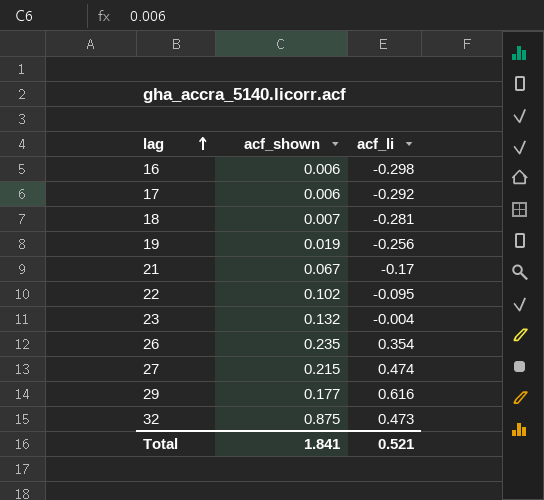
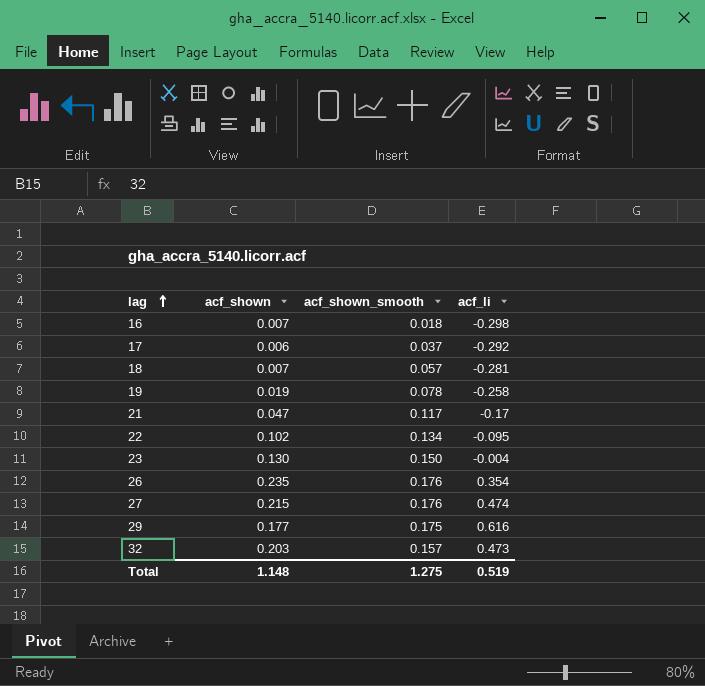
column acf_shown_smooth | position: none -> 3
16 | acf_shown: 0.006 -> 0.007
19 | acf_li: -0.256 -> -0.258
21 | acf_shown: 0.067 -> 0.047
23 | acf_shown: 0.132 -> 0.130
32 | acf_shown: 0.875 -> 0.203
Total | acf_shown: 1.841 -> 1.148
Total | acf_li: 0.521 -> 0.519

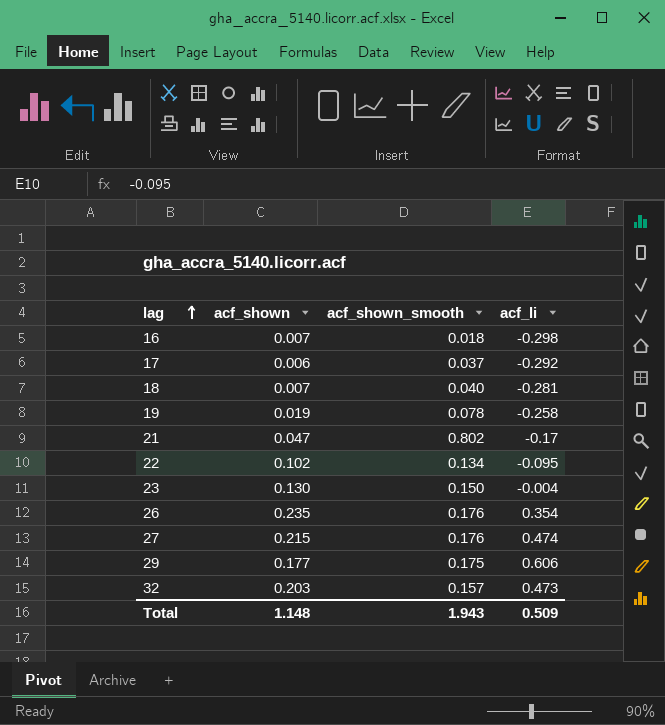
18 | acf_shown_smooth: 0.057 -> 0.040
21 | acf_shown_smooth: 0.117 -> 0.802
29 | acf_li: 0.616 -> 0.606
Total | acf_shown_smooth: 1.275 -> 1.943
Total | acf_li: 0.519 -> 0.509

